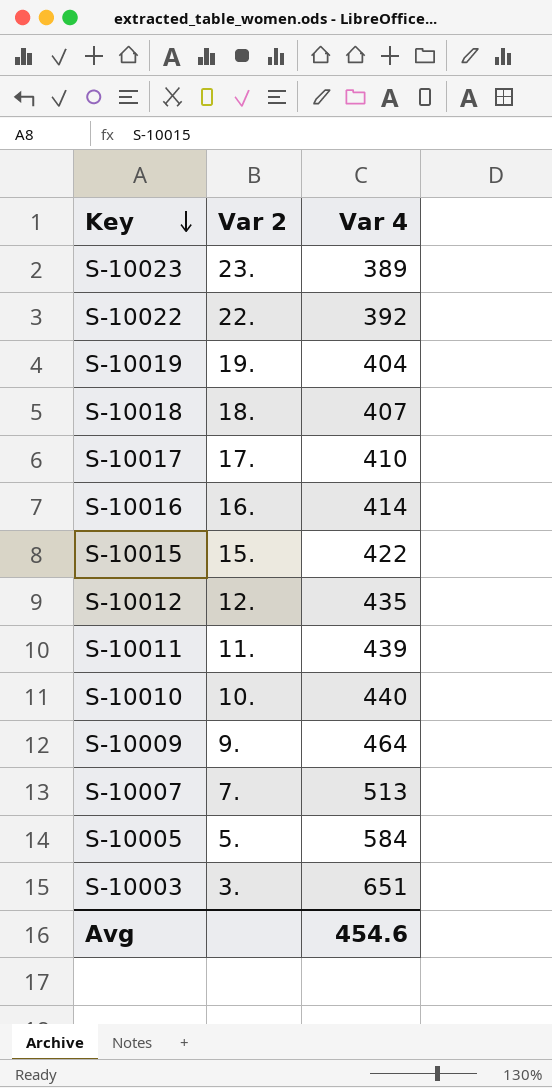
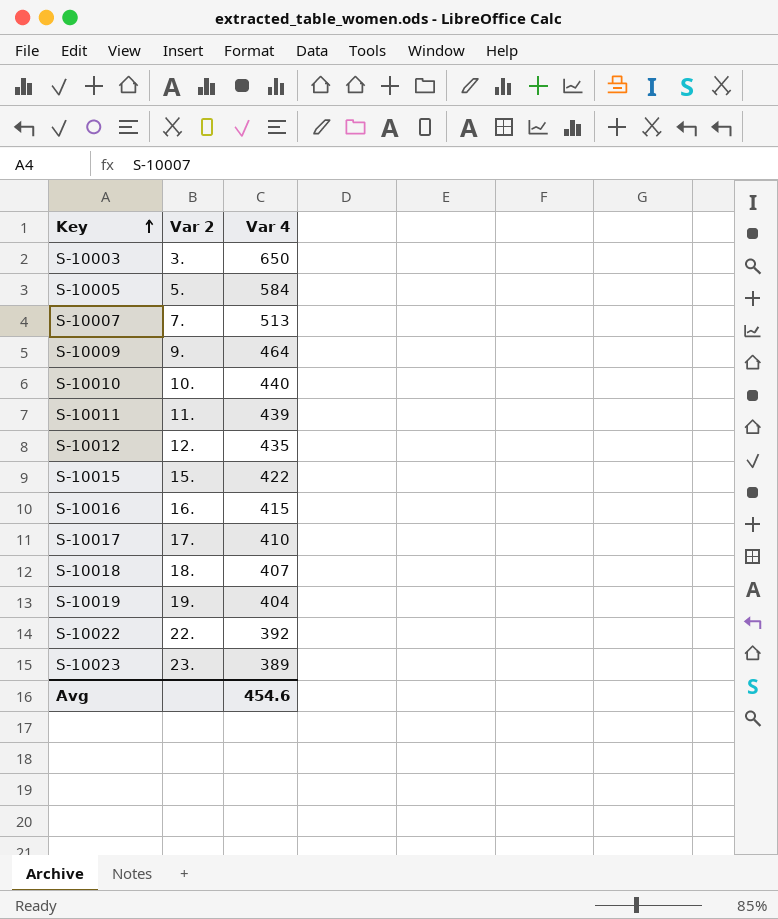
row order: Key descending -> Key ascending
S-10003 | Var 4: 651 -> 650
S-10016 | Var 4: 414 -> 415

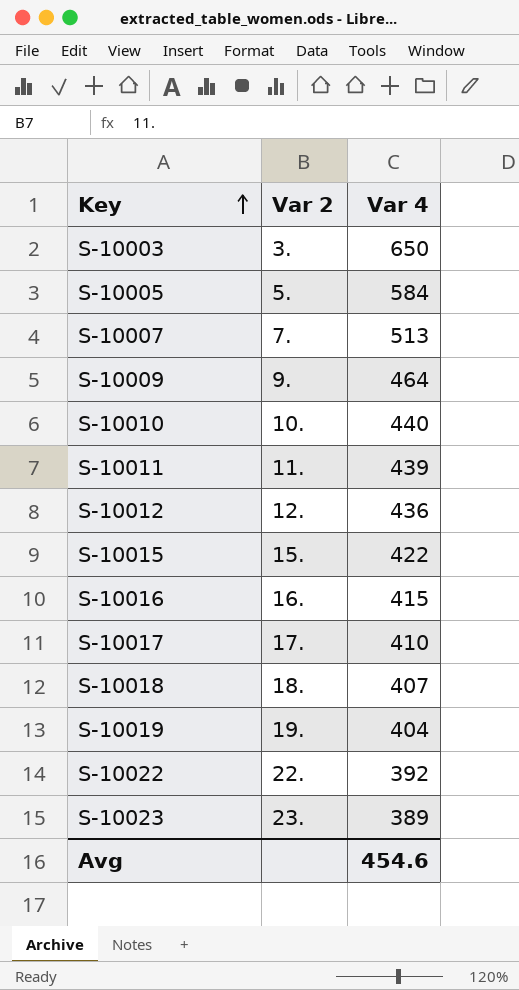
S-10012 | Var 4: 435 -> 436

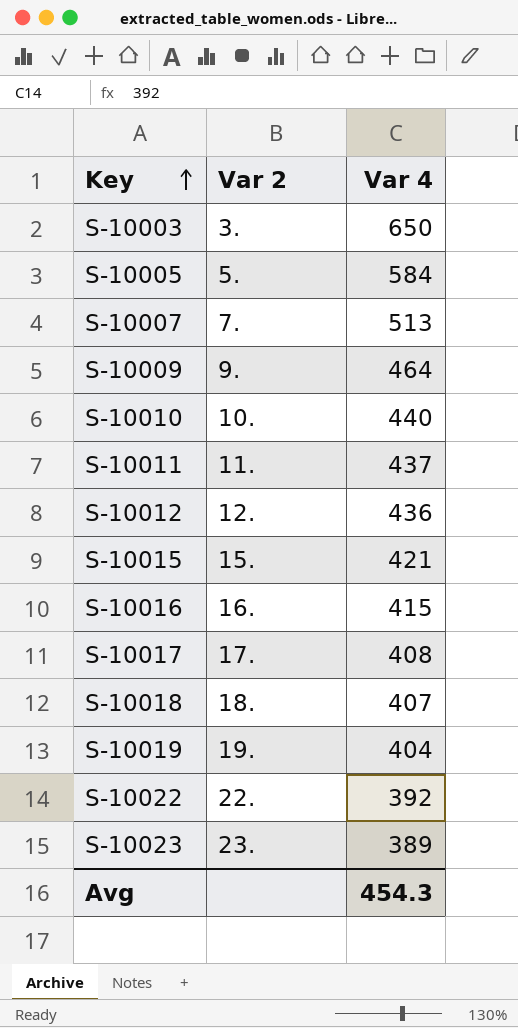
S-10011 | Var 4: 439 -> 437
S-10015 | Var 4: 422 -> 421
S-10017 | Var 4: 410 -> 408
Avg | Var 4: 454.6 -> 454.3

